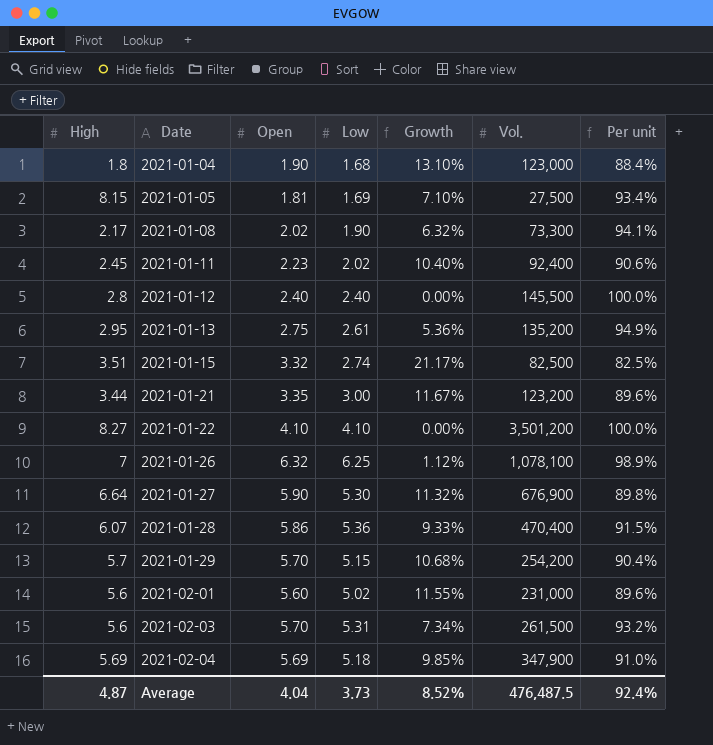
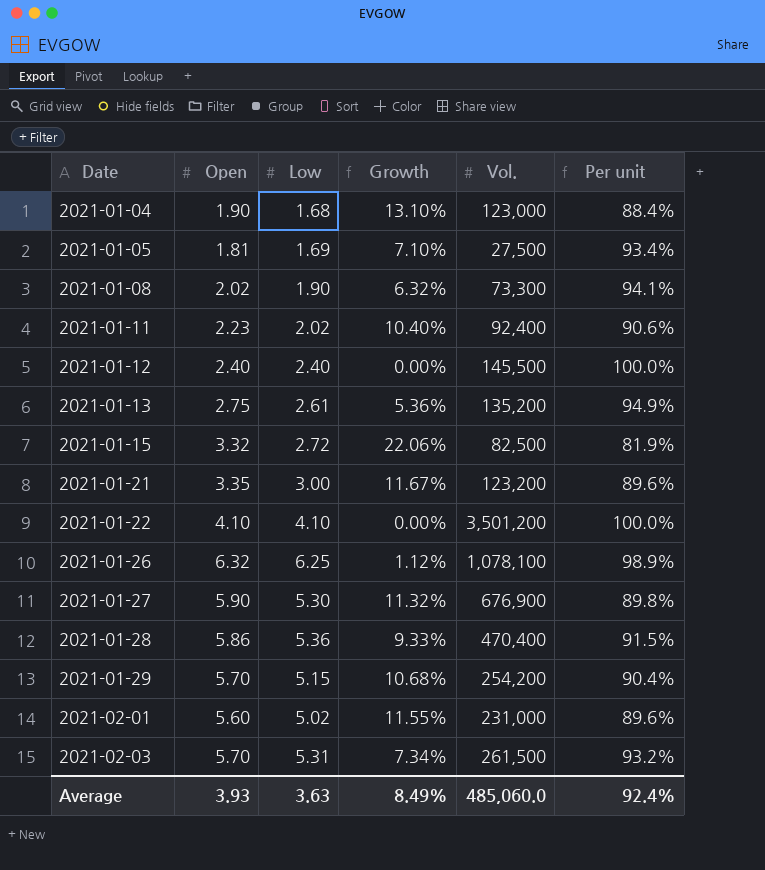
column High | position: 1 -> none
row 2021-02-04: 5.69 | 5.69 | 5.18 | 9.85% | 347,900 | 91.0% -> none
2021-01-15 | Low: 2.74 -> 2.72
2021-01-15 | Growth: 21.17% -> 22.06%
2021-01-15 | Per unit: 82.5% -> 81.9%
Average | Open: 4.04 -> 3.93
Average | Low: 3.73 -> 3.63
Average | Growth: 8.52% -> 8.49%
Average | Vol.: 476,487.5 -> 485,060.0

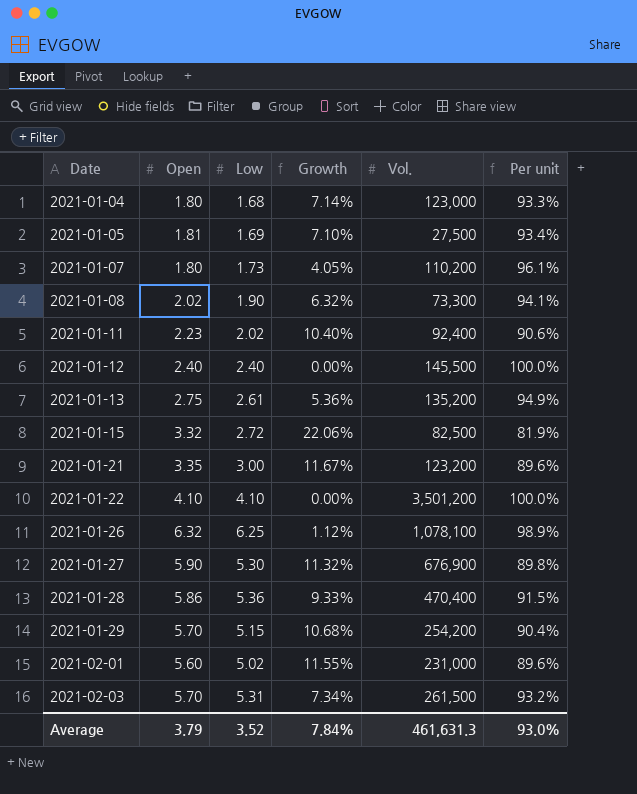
2021-01-04 | Open: 1.90 -> 1.80
2021-01-04 | Growth: 13.10% -> 7.14%
2021-01-04 | Per unit: 88.4% -> 93.3%
row 2021-01-07: none -> 1.80 | 1.73 | 4.05% | 110,200 | 96.1%
Average | Open: 3.93 -> 3.79
Average | Low: 3.63 -> 3.52
Average | Growth: 8.49% -> 7.84%
Average | Vol.: 485,060.0 -> 461,631.3
Average | Per unit: 92.4% -> 93.0%

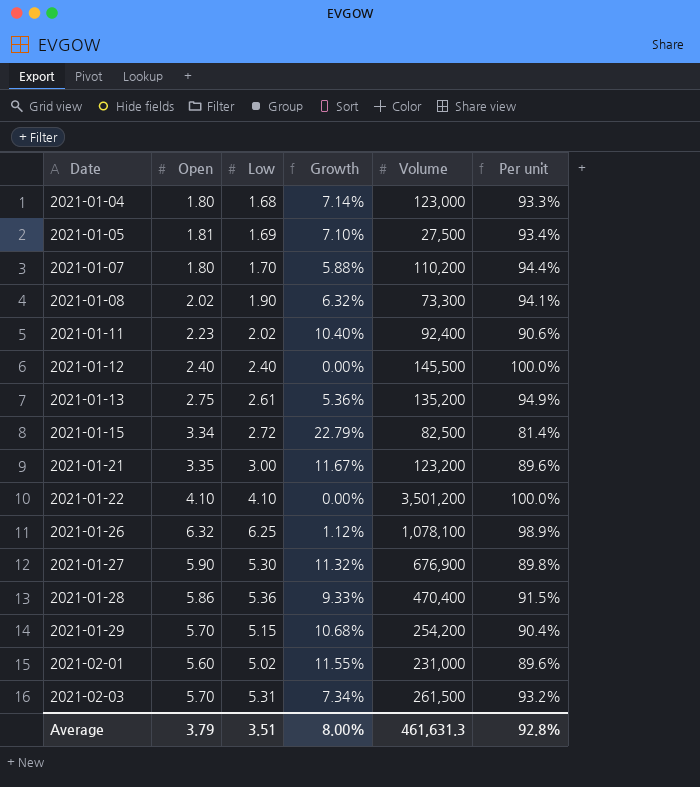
column name: Vol. -> Volume
2021-01-07 | Low: 1.73 -> 1.70
2021-01-07 | Growth: 4.05% -> 5.88%
2021-01-07 | Per unit: 96.1% -> 94.4%
2021-01-15 | Open: 3.32 -> 3.34
2021-01-15 | Growth: 22.06% -> 22.79%
2021-01-15 | Per unit: 81.9% -> 81.4%
Average | Low: 3.52 -> 3.51
Average | Growth: 7.84% -> 8.00%
Average | Per unit: 93.0% -> 92.8%

